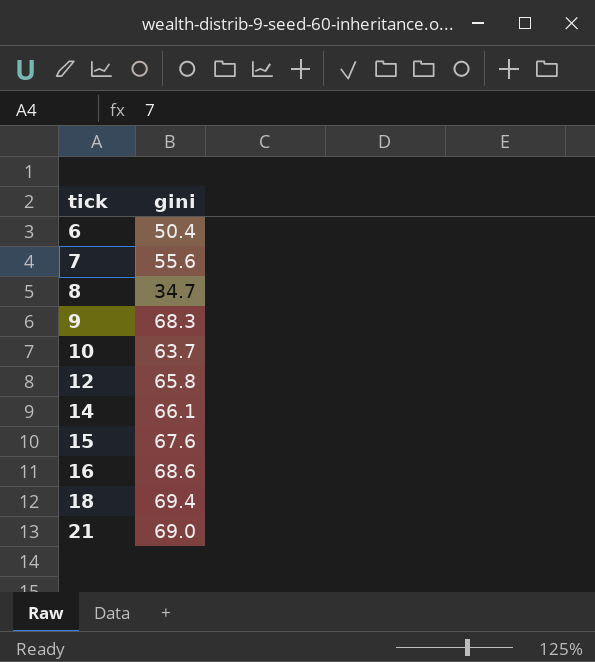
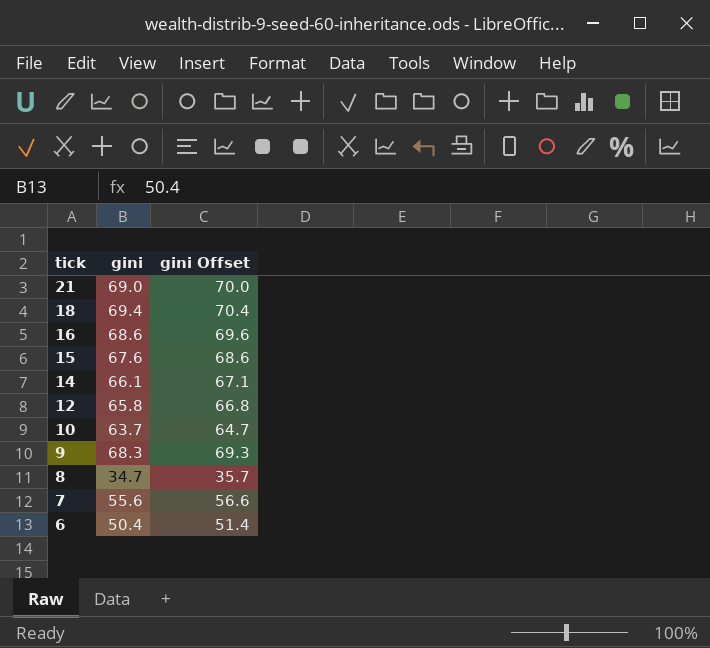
row order: tick ascending -> tick descending
column gini Offset | formula: none -> [gini] + 1

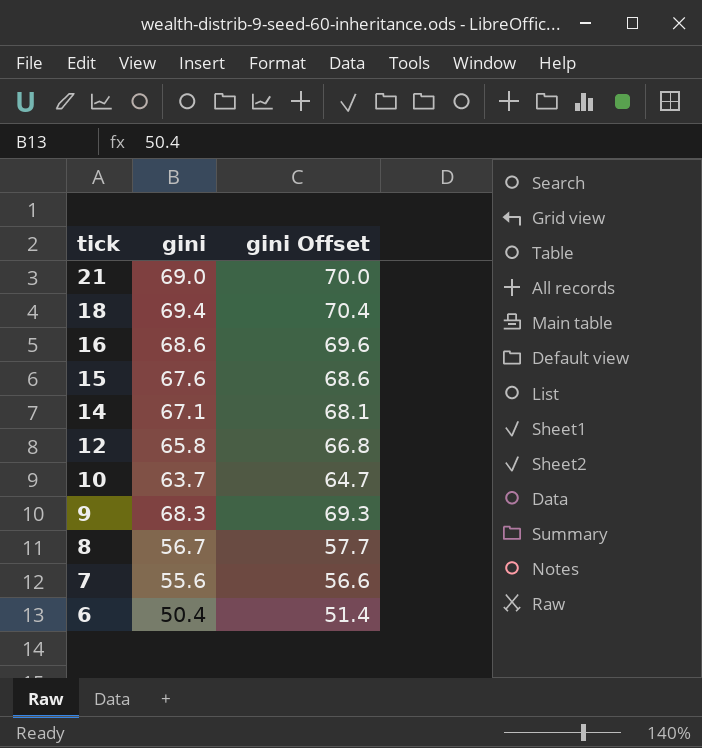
14 | gini: 66.1 -> 67.1
14 | gini Offset: 67.1 -> 68.1
8 | gini: 34.7 -> 56.7
8 | gini Offset: 35.7 -> 57.7

